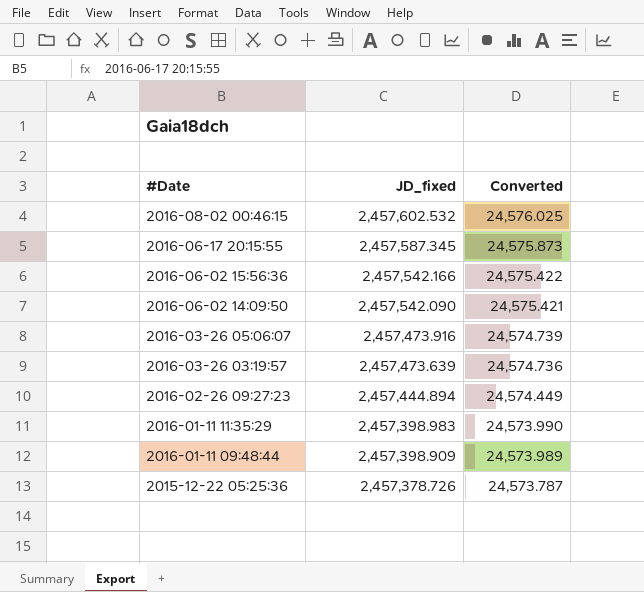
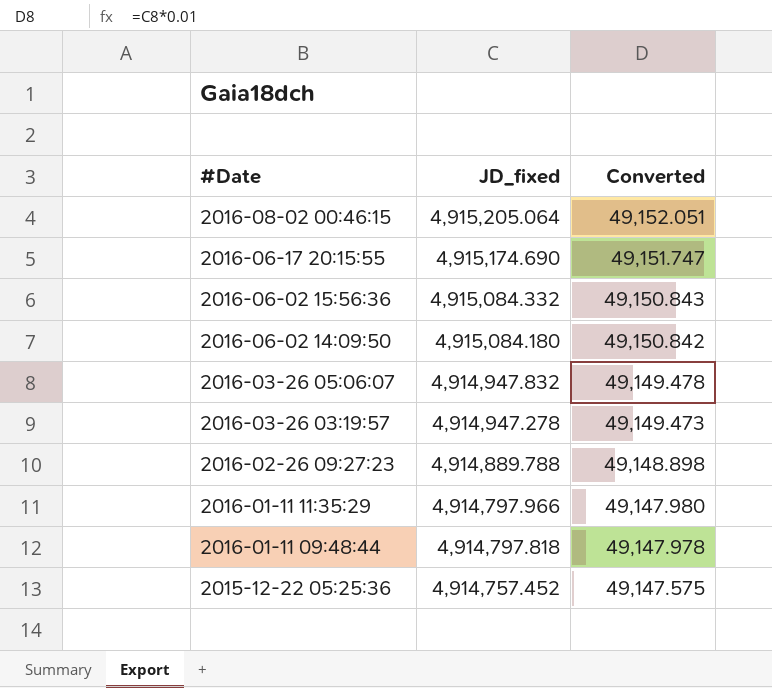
2016-08-02 00:46:15 | JD_fixed: 2,457,602.532 -> 4,915,205.064
2016-08-02 00:46:15 | Converted: 24,576.025 -> 49,152.051
2016-06-17 20:15:55 | JD_fixed: 2,457,587.345 -> 4,915,174.690
2016-06-17 20:15:55 | Converted: 24,575.873 -> 49,151.747
2016-06-02 15:56:36 | JD_fixed: 2,457,542.166 -> 4,915,084.332
2016-06-02 15:56:36 | Converted: 24,575.422 -> 49,150.843
2016-06-02 14:09:50 | JD_fixed: 2,457,542.090 -> 4,915,084.180
2016-06-02 14:09:50 | Converted: 24,575.421 -> 49,150.842
2016-03-26 05:06:07 | JD_fixed: 2,457,473.916 -> 4,914,947.832
2016-03-26 05:06:07 | Converted: 24,574.739 -> 49,149.478
2016-03-26 03:19:57 | JD_fixed: 2,457,473.639 -> 4,914,947.278
2016-03-26 03:19:57 | Converted: 24,574.736 -> 49,149.473
2016-02-26 09:27:23 | JD_fixed: 2,457,444.894 -> 4,914,889.788
2016-02-26 09:27:23 | Converted: 24,574.449 -> 49,148.898
2016-01-11 11:35:29 | JD_fixed: 2,457,398.983 -> 4,914,797.966
2016-01-11 11:35:29 | Converted: 24,573.990 -> 49,147.980
2016-01-11 09:48:44 | JD_fixed: 2,457,398.909 -> 4,914,797.818
2016-01-11 09:48:44 | Converted: 24,573.989 -> 49,147.978
2015-12-22 05:25:36 | JD_fixed: 2,457,378.726 -> 4,914,757.452
2015-12-22 05:25:36 | Converted: 24,573.787 -> 49,147.575

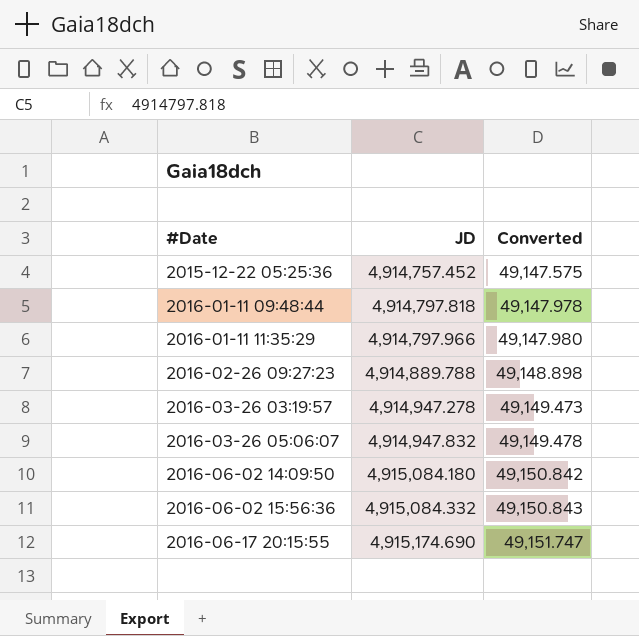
row order: #Date descending -> #Date ascending
column name: JD_fixed -> JD
row 2016-08-02 00:46:15: 4,915,205.064 | 49,152.051 -> none

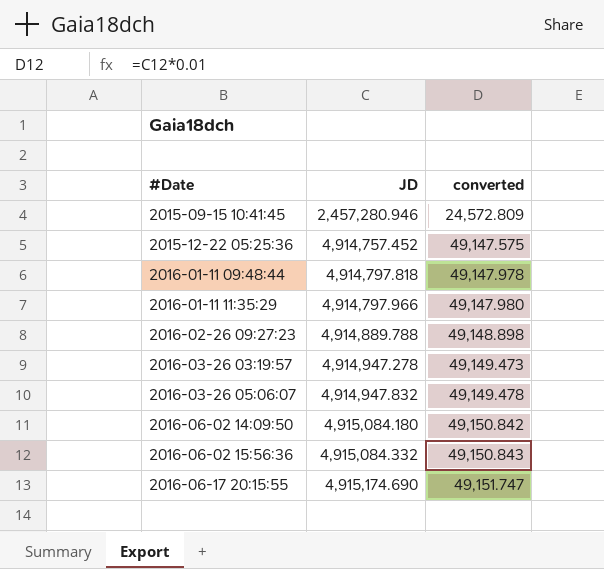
column name: Converted -> converted
row 2015-09-15 10:41:45: none -> 2,457,280.946 | 24,572.809

